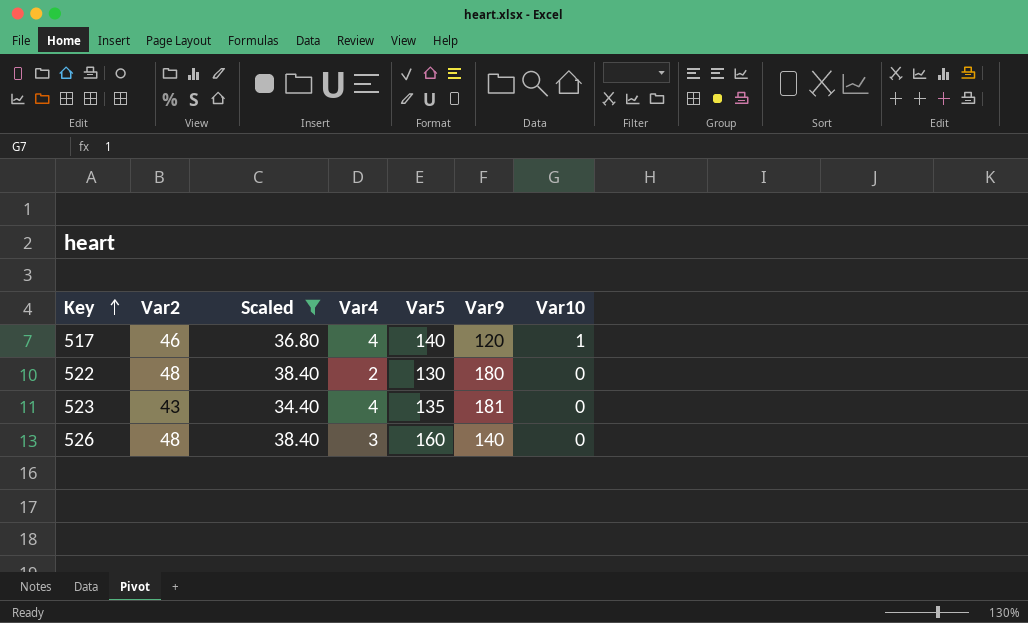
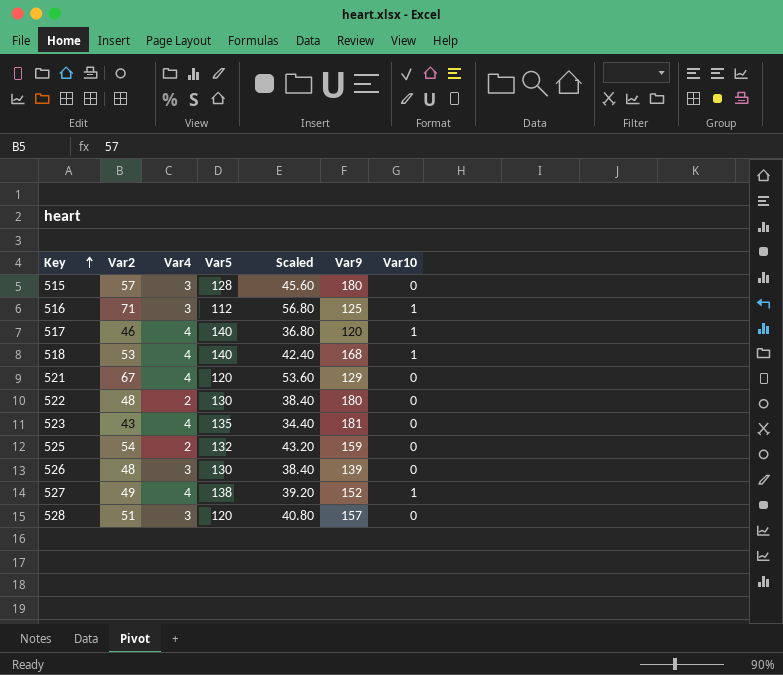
filter: Scaled <= 38.40 -> none
column Scaled | position: 3 -> 5
526 | Var5: 160 -> 130
526 | Var9: 140 -> 139

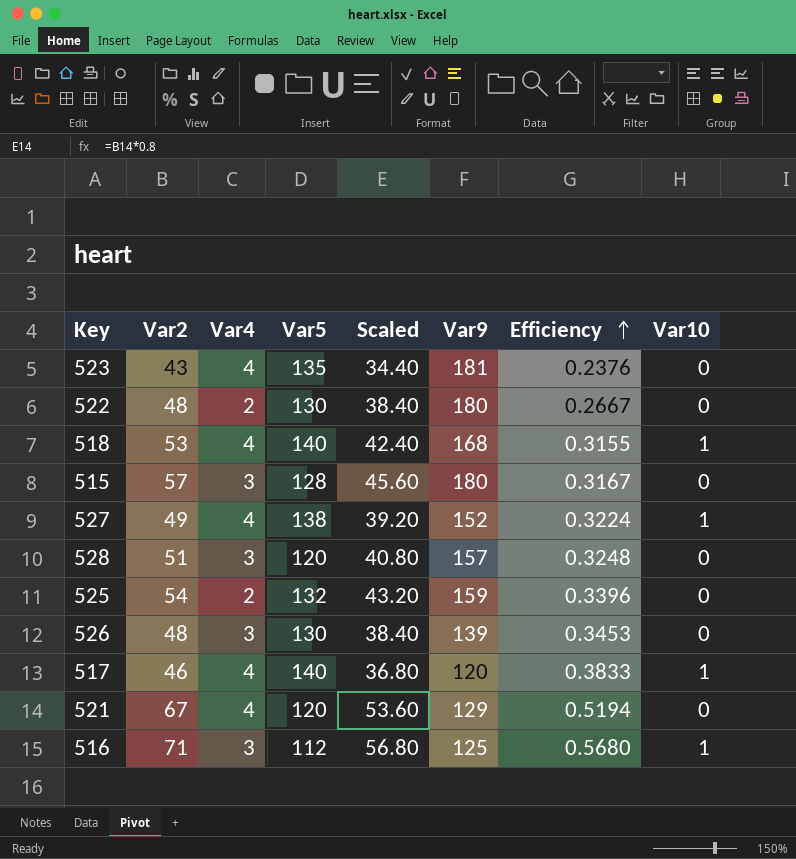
row order: Key ascending -> Efficiency ascending
column Efficiency | formula: none -> [Var2] / [Var9]

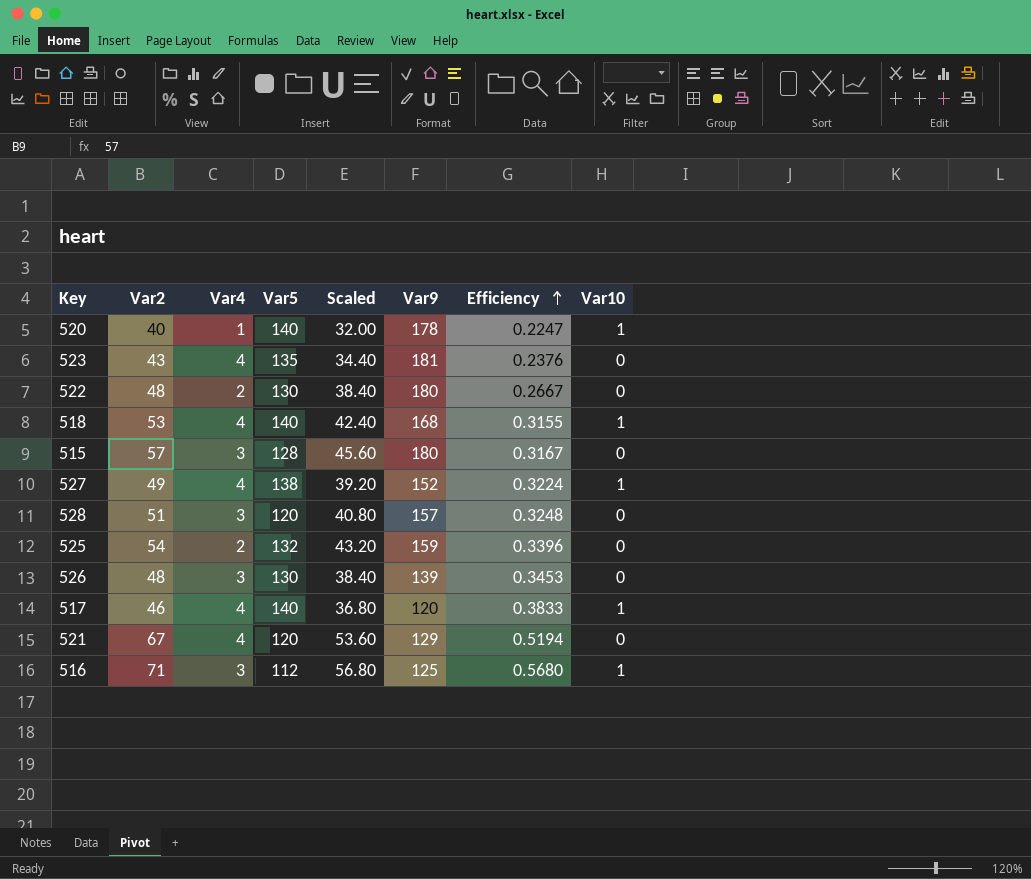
row 520: none -> 40 | 1 | 140 | 32.00 | 178 | 0.2247 | 1

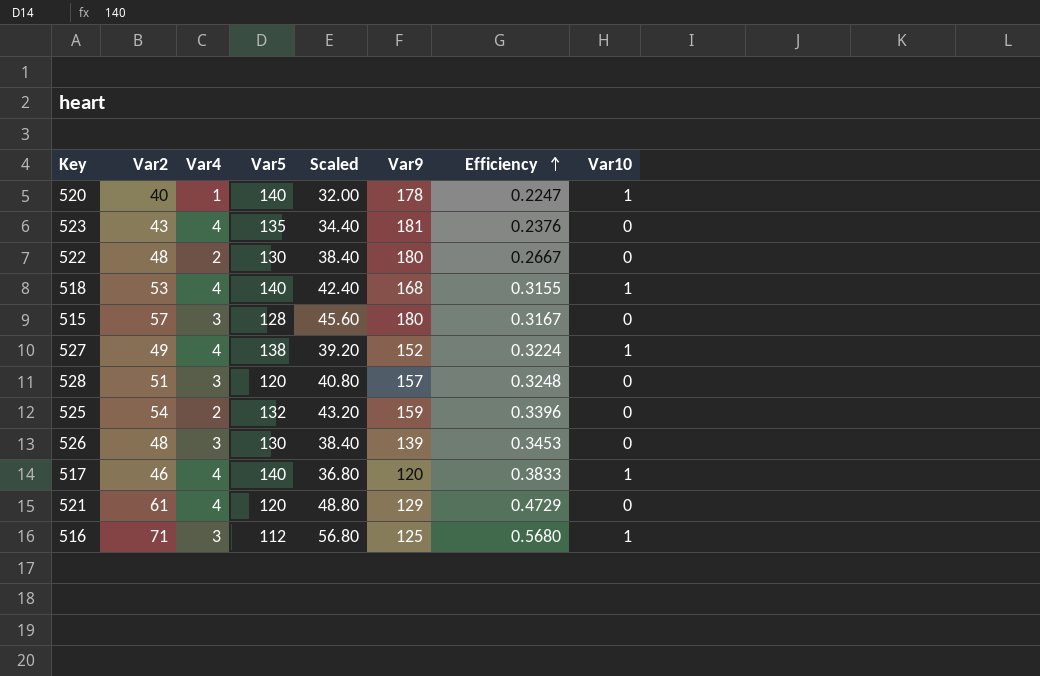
521 | Var2: 67 -> 61
521 | Scaled: 53.60 -> 48.80
521 | Efficiency: 0.5194 -> 0.4729

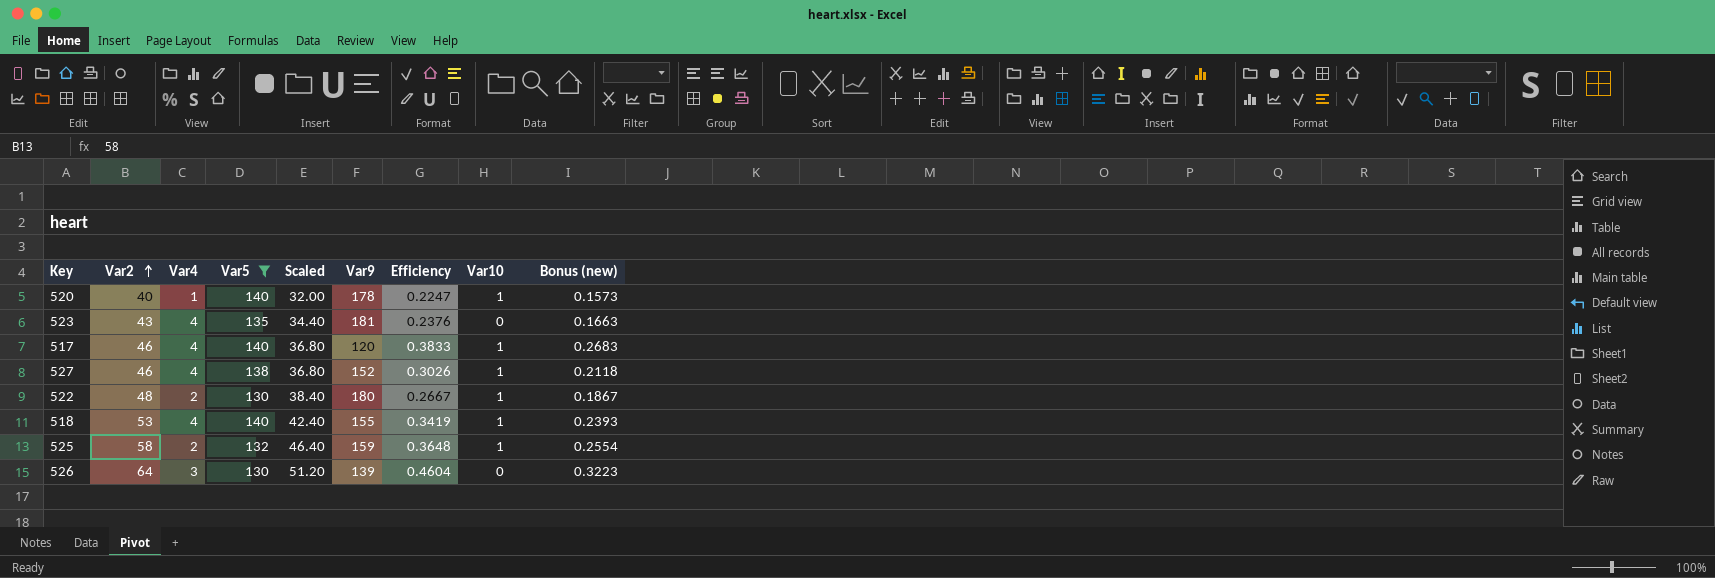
filter: none -> Var5 >= 130
row order: Efficiency ascending -> Var2 ascending
column Bonus (new) | formula: none -> [Efficiency] * 0.7
527 | Var2: 49 -> 46
527 | Scaled: 39.20 -> 36.80
527 | Efficiency: 0.3224 -> 0.3026
522 | Var10: 0 -> 1
518 | Var9: 168 -> 155
518 | Efficiency: 0.3155 -> 0.3419
525 | Var2: 54 -> 58
525 | Scaled: 43.20 -> 46.40
525 | Efficiency: 0.3396 -> 0.3648
525 | Var10: 0 -> 1
526 | Var2: 48 -> 64
526 | Scaled: 38.40 -> 51.20
526 | Efficiency: 0.3453 -> 0.4604

